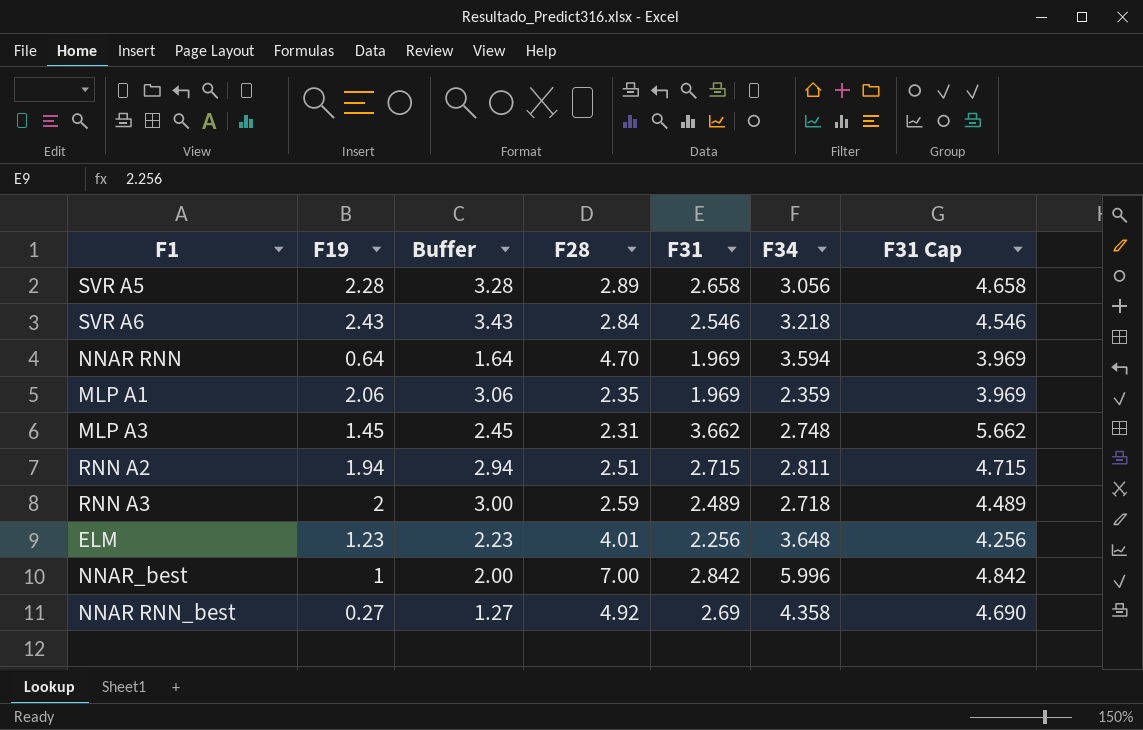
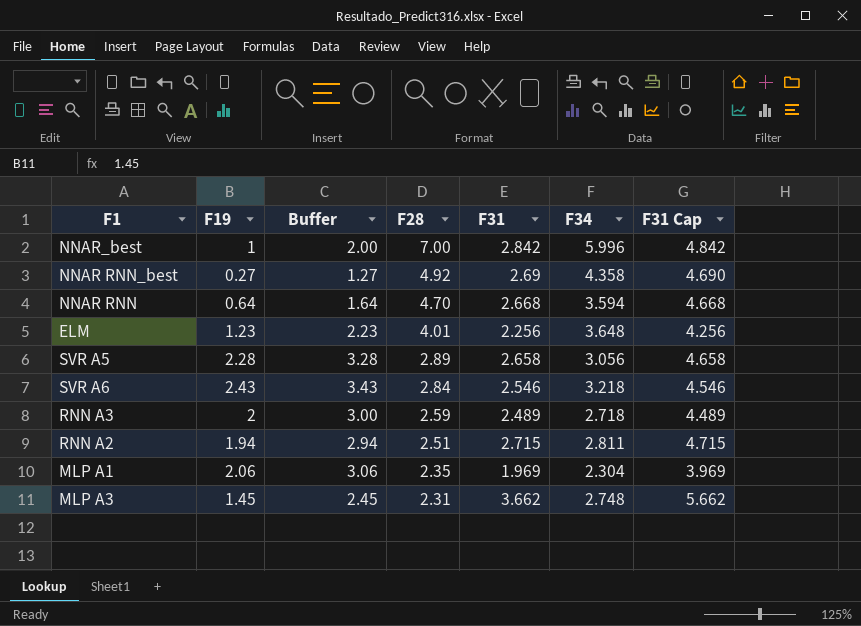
row order: none -> F28 descending
NNAR RNN | F31: 1.969 -> 2.668
NNAR RNN | F31 Cap: 3.969 -> 4.668
MLP A1 | F34: 2.359 -> 2.304

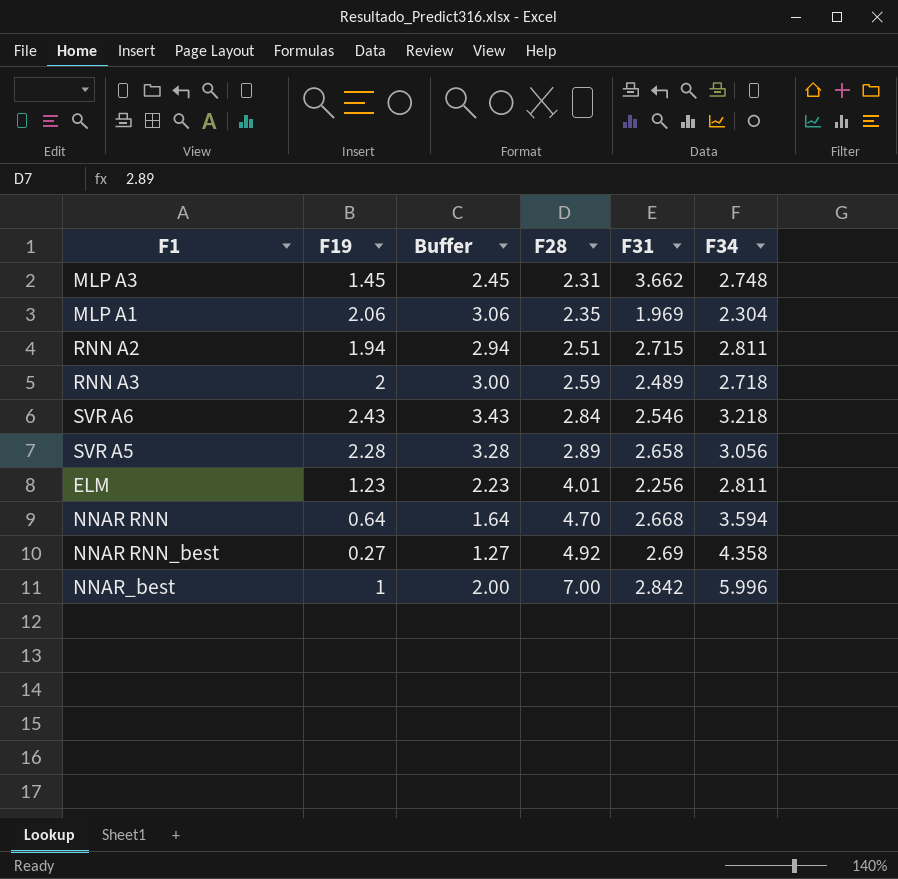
row order: F28 descending -> F28 ascending
column F31 Cap | formula: [F31] + 2 -> none
ELM | F34: 3.648 -> 2.811

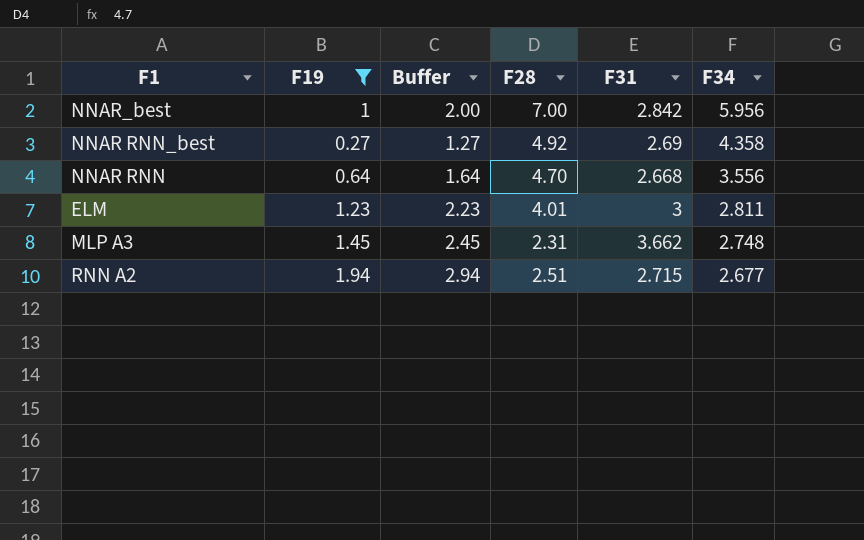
filter: none -> F19 <= 1.94
row order: F28 ascending -> F34 descending
NNAR_best | F34: 5.996 -> 5.956
NNAR RNN | F34: 3.594 -> 3.556
ELM | F31: 2.256 -> 3
RNN A2 | F34: 2.811 -> 2.677

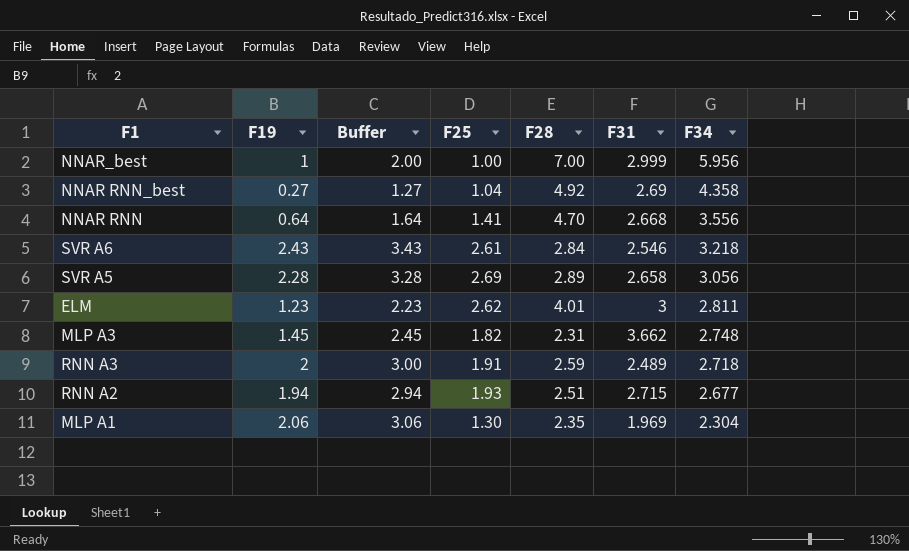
filter: F19 <= 1.94 -> none
column F25 | position: none -> 4
NNAR_best | F31: 2.842 -> 2.999

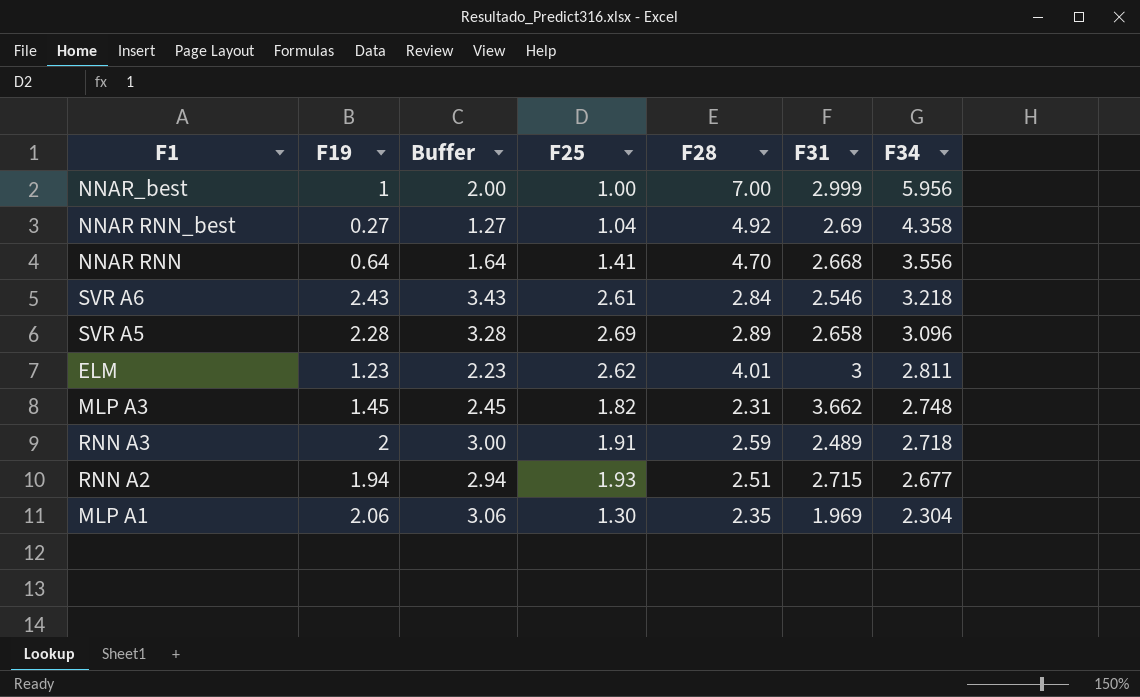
SVR A5 | F34: 3.056 -> 3.096

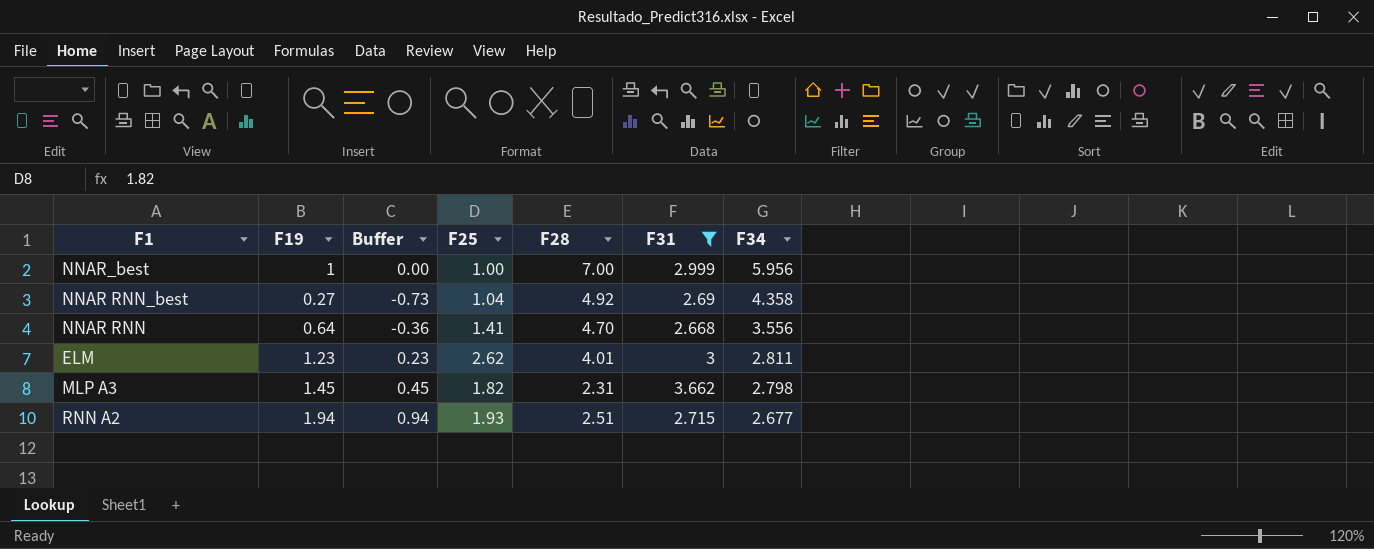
filter: none -> F31 >= 2.668
column Buffer | formula: [F19] + 1 -> [F19] - 1
MLP A3 | F34: 2.748 -> 2.798

